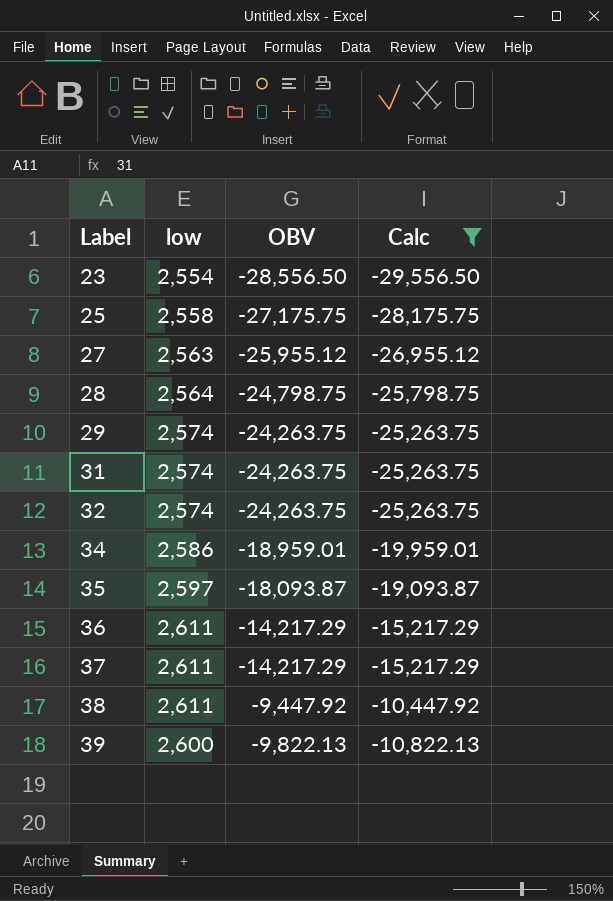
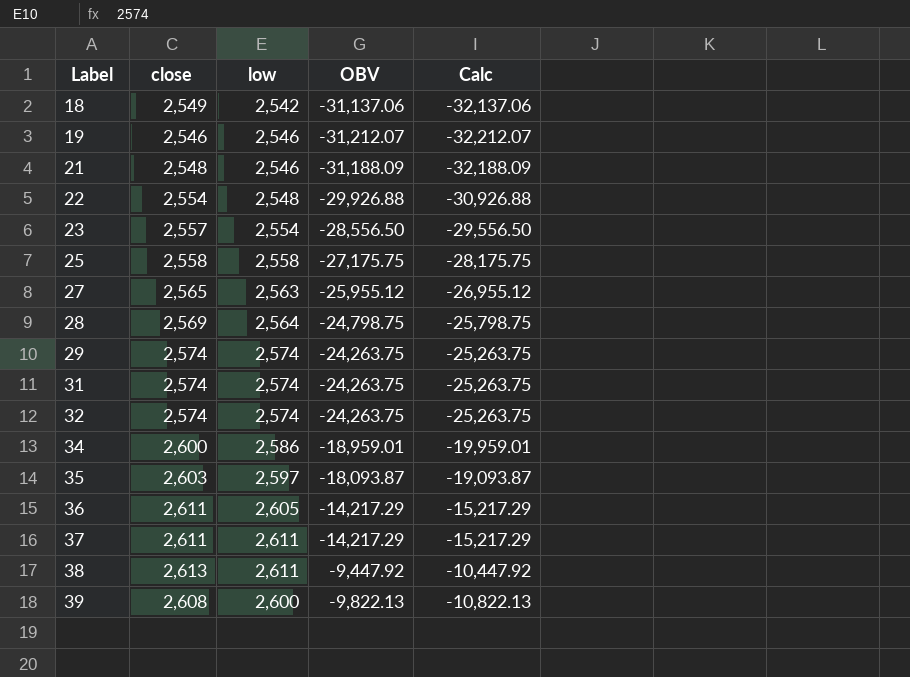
filter: Calc >= -29,556.50 -> none
column close | position: none -> 2
36 | low: 2,611 -> 2,605

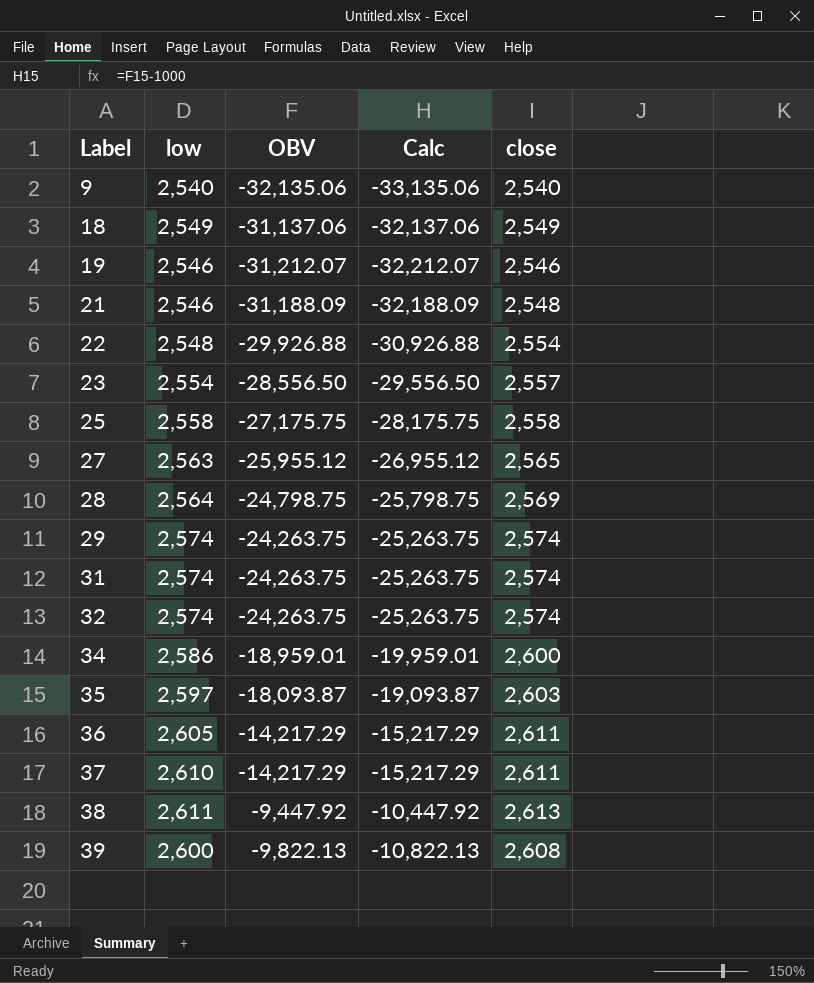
column close | position: 2 -> 5
row 9: none -> 2,540 | -32,135.06 | -33,135.06 | 2,540
18 | low: 2,542 -> 2,549
37 | low: 2,611 -> 2,610

